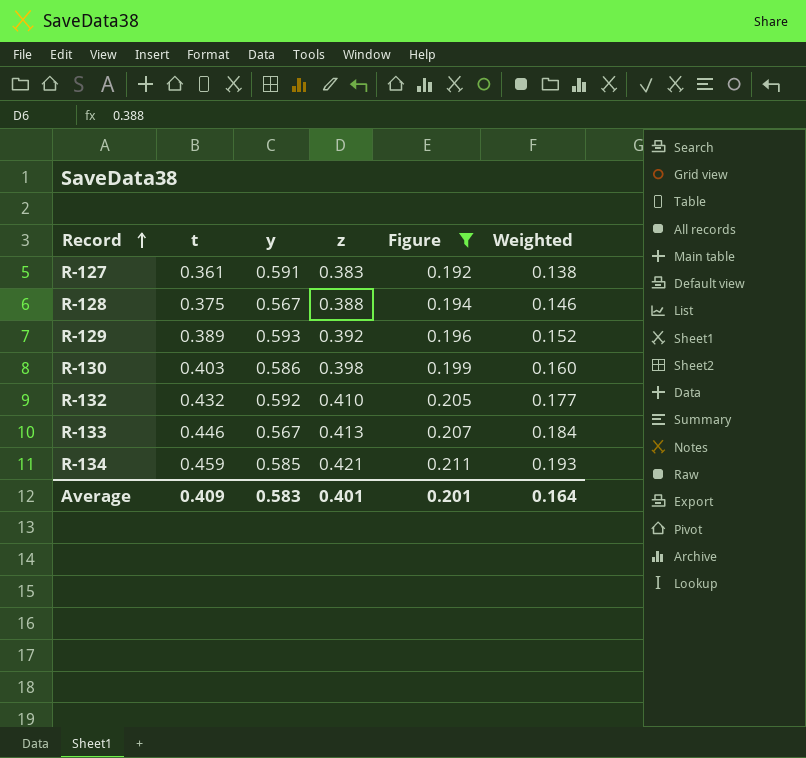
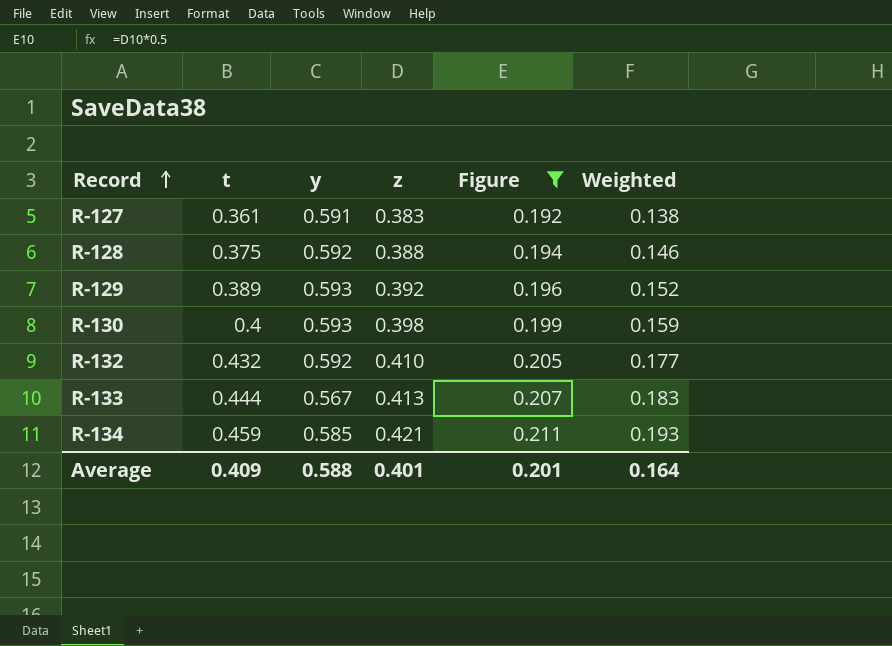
R-128 | y: 0.567 -> 0.592
R-130 | t: 0.403 -> 0.4
R-130 | y: 0.586 -> 0.593
R-130 | Weighted: 0.160 -> 0.159
R-133 | t: 0.446 -> 0.444
R-133 | Weighted: 0.184 -> 0.183
Average | y: 0.583 -> 0.588

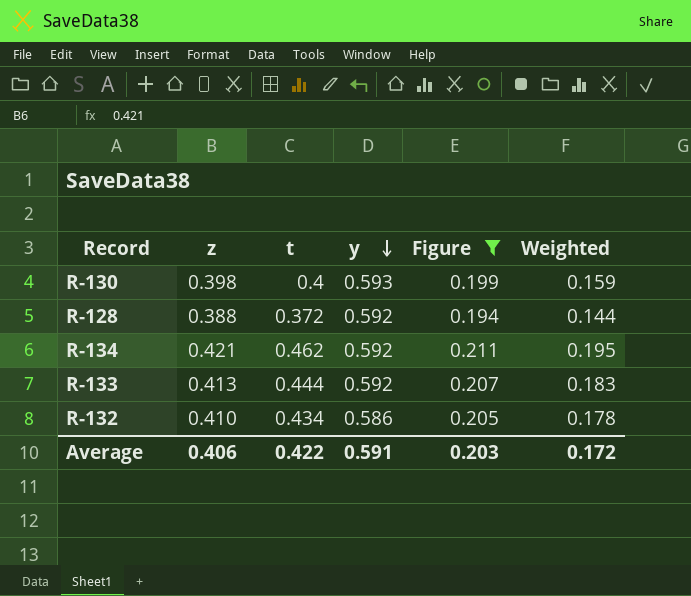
row order: Record ascending -> y descending
column z | position: 4 -> 2
row R-127: 0.361 | 0.591 | 0.383 | 0.192 | 0.138 -> none
row R-129: 0.389 | 0.593 | 0.392 | 0.196 | 0.152 -> none
R-128 | t: 0.375 -> 0.372
R-128 | Weighted: 0.146 -> 0.144
R-134 | t: 0.459 -> 0.462
R-134 | y: 0.585 -> 0.592
R-134 | Weighted: 0.193 -> 0.195
R-133 | y: 0.567 -> 0.592
R-132 | t: 0.432 -> 0.434
R-132 | y: 0.592 -> 0.586
R-132 | Weighted: 0.177 -> 0.178
Average | z: 0.401 -> 0.406
Average | t: 0.409 -> 0.422
Average | y: 0.588 -> 0.591
Average | Figure: 0.201 -> 0.203
Average | Weighted: 0.164 -> 0.172

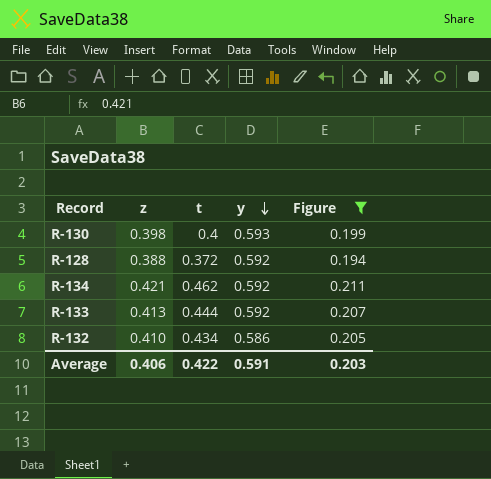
column Weighted | formula: [z] * [t] -> none

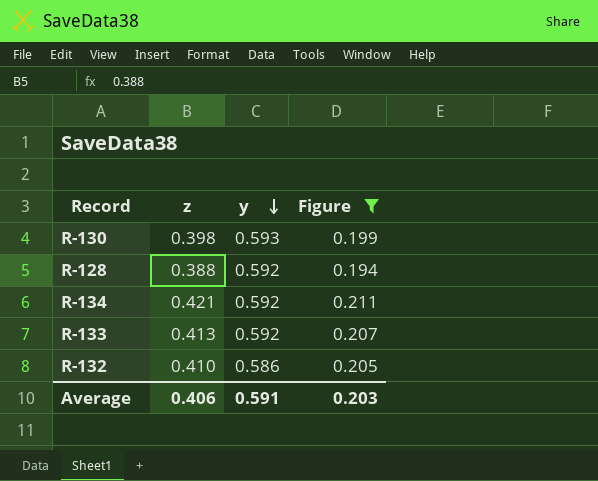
column t | position: 3 -> none

